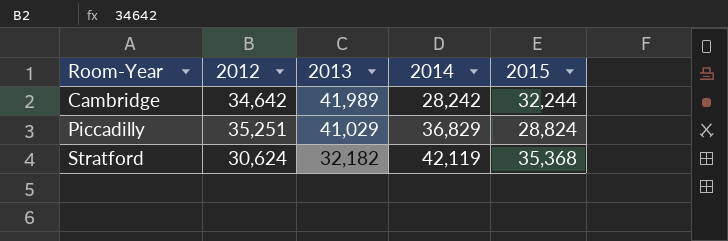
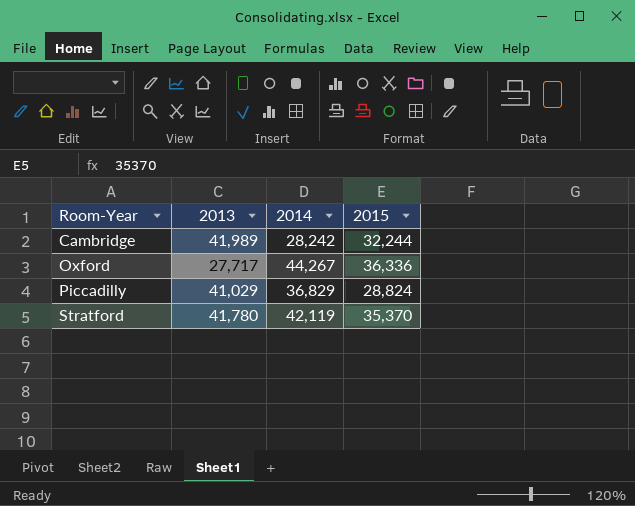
column 2012 | position: 2 -> none
row Oxford: none -> 27,717 | 44,267 | 36,336
Stratford | 2013: 32,182 -> 41,780
Stratford | 2015: 35,368 -> 35,370

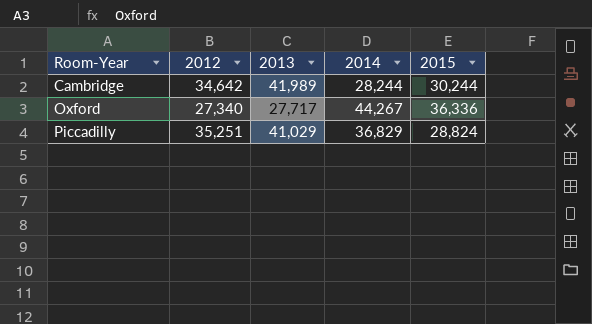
column 2012 | position: none -> 2
row Stratford: 41,780 | 42,119 | 35,370 -> none
Cambridge | 2014: 28,242 -> 28,244
Cambridge | 2015: 32,244 -> 30,244

